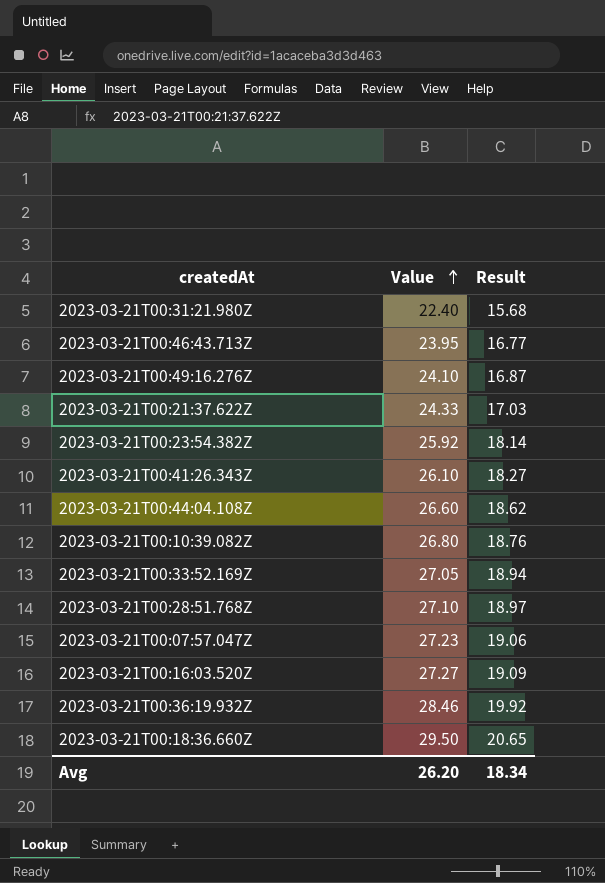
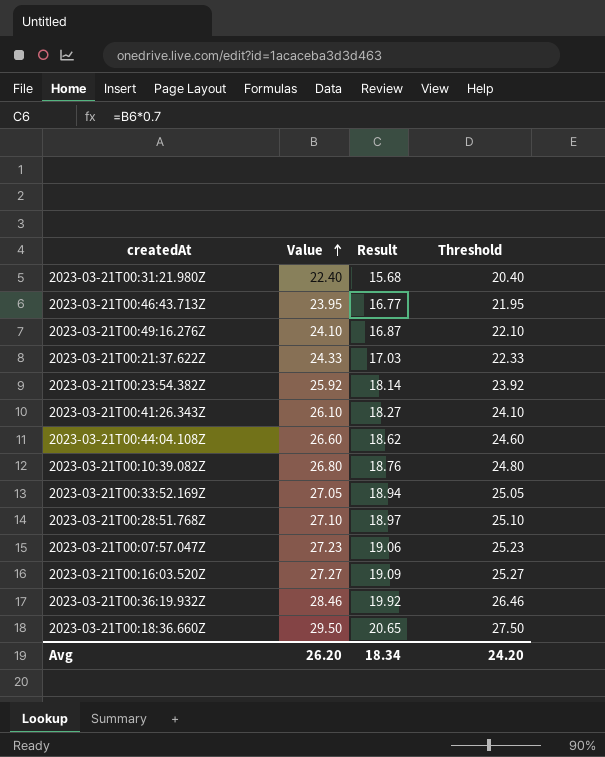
column Threshold | formula: none -> [Value] - 2

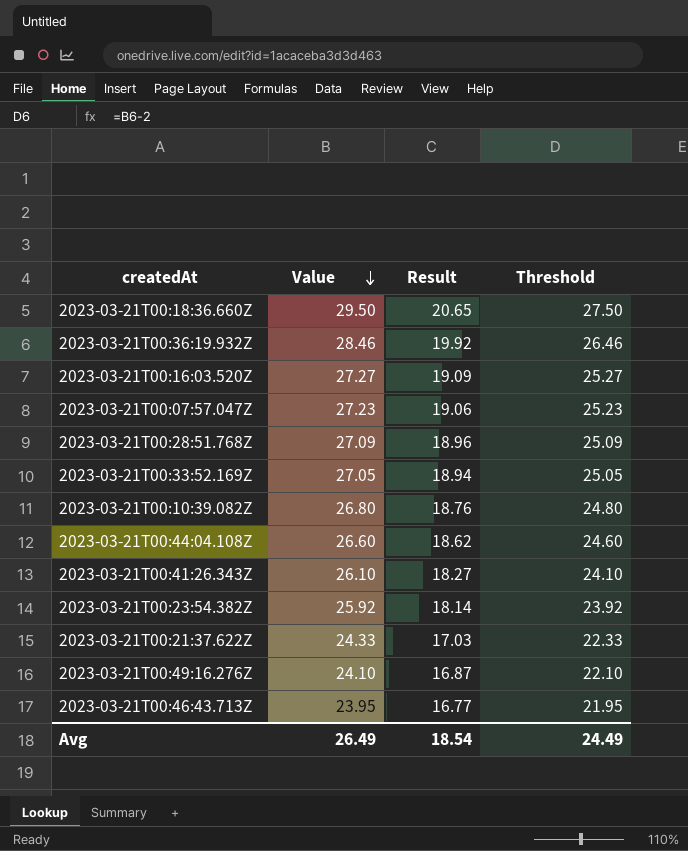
row order: Value ascending -> Value descending
row 2023-03-21T00:31:21.980Z: 22.40 | 15.68 | 20.40 -> none
2023-03-21T00:28:51.768Z | Value: 27.10 -> 27.09
2023-03-21T00:28:51.768Z | Result: 18.97 -> 18.96
2023-03-21T00:28:51.768Z | Threshold: 25.10 -> 25.09
Avg | Value: 26.20 -> 26.49
Avg | Result: 18.34 -> 18.54
Avg | Threshold: 24.20 -> 24.49

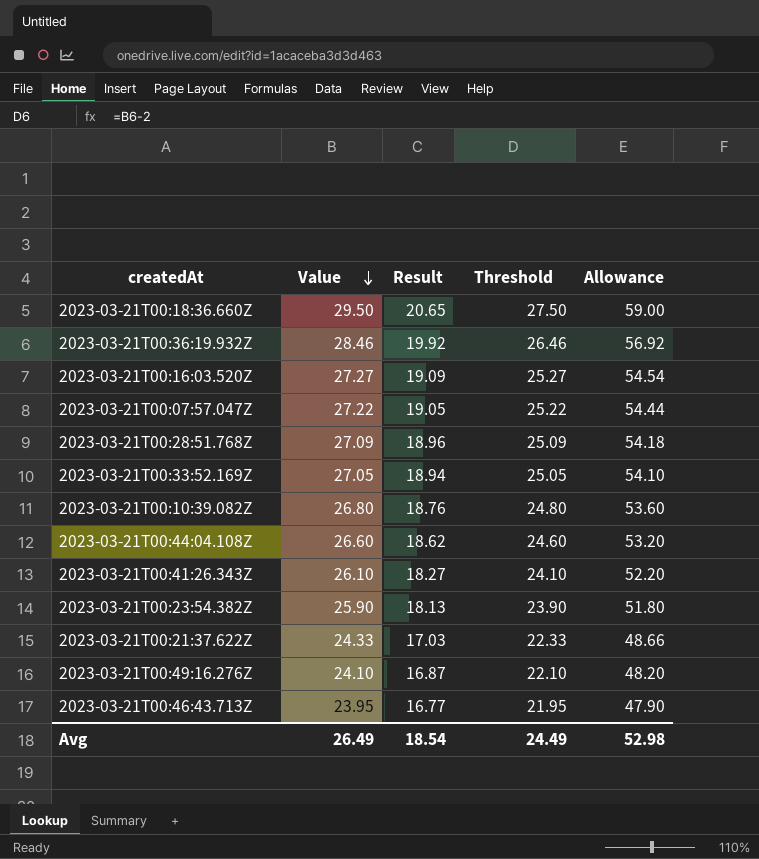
column Allowance | formula: none -> [Value] * 2
2023-03-21T00:07:57.047Z | Value: 27.23 -> 27.22
2023-03-21T00:07:57.047Z | Result: 19.06 -> 19.05
2023-03-21T00:07:57.047Z | Threshold: 25.23 -> 25.22
2023-03-21T00:23:54.382Z | Value: 25.92 -> 25.90
2023-03-21T00:23:54.382Z | Result: 18.14 -> 18.13
2023-03-21T00:23:54.382Z | Threshold: 23.92 -> 23.90

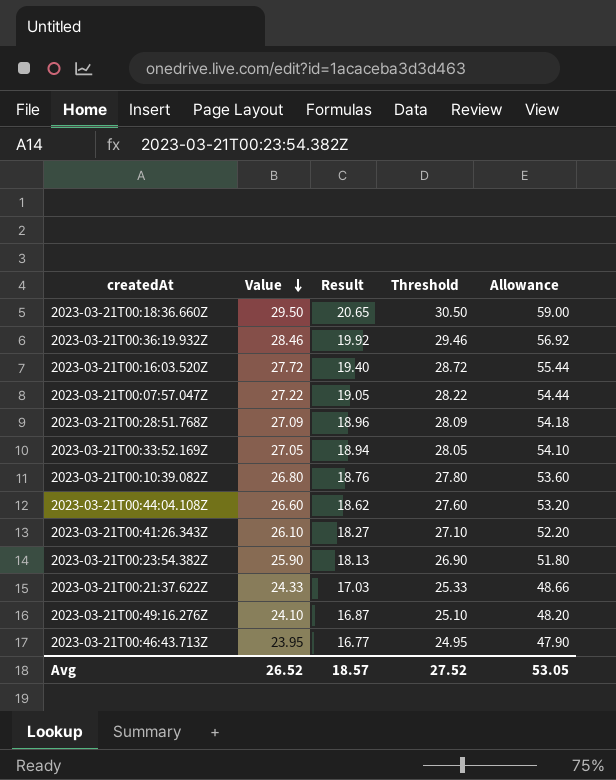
column Threshold | formula: [Value] - 2 -> [Value] + 1
2023-03-21T00:16:03.520Z | Value: 27.27 -> 27.72
2023-03-21T00:16:03.520Z | Result: 19.09 -> 19.40
2023-03-21T00:16:03.520Z | Allowance: 54.54 -> 55.44
Avg | Value: 26.49 -> 26.52
Avg | Result: 18.54 -> 18.57
Avg | Threshold: 24.49 -> 27.52
Avg | Allowance: 52.98 -> 53.05

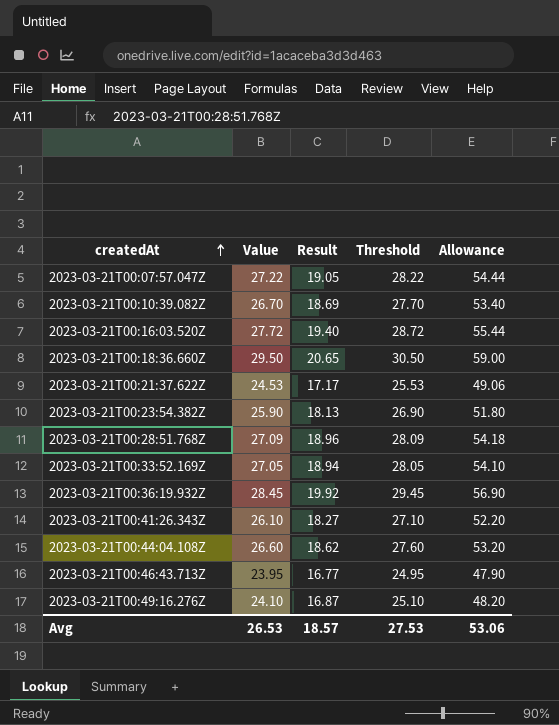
row order: Value descending -> createdAt ascending
2023-03-21T00:10:39.082Z | Value: 26.80 -> 26.70
2023-03-21T00:10:39.082Z | Result: 18.76 -> 18.69
2023-03-21T00:10:39.082Z | Threshold: 27.80 -> 27.70
2023-03-21T00:10:39.082Z | Allowance: 53.60 -> 53.40
2023-03-21T00:21:37.622Z | Value: 24.33 -> 24.53
2023-03-21T00:21:37.622Z | Result: 17.03 -> 17.17
2023-03-21T00:21:37.622Z | Threshold: 25.33 -> 25.53
2023-03-21T00:21:37.622Z | Allowance: 48.66 -> 49.06
2023-03-21T00:36:19.932Z | Value: 28.46 -> 28.45
2023-03-21T00:36:19.932Z | Threshold: 29.46 -> 29.45
2023-03-21T00:36:19.932Z | Allowance: 56.92 -> 56.90
Avg | Value: 26.52 -> 26.53
Avg | Threshold: 27.52 -> 27.53
Avg | Allowance: 53.05 -> 53.06

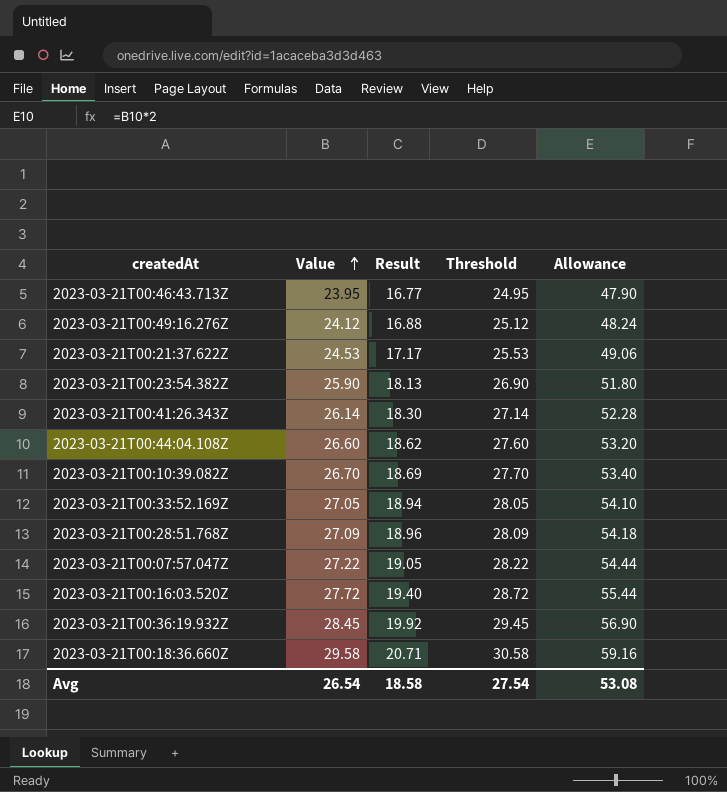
row order: createdAt ascending -> Value ascending
2023-03-21T00:49:16.276Z | Value: 24.10 -> 24.12
2023-03-21T00:49:16.276Z | Result: 16.87 -> 16.88
2023-03-21T00:49:16.276Z | Threshold: 25.10 -> 25.12
2023-03-21T00:49:16.276Z | Allowance: 48.20 -> 48.24
2023-03-21T00:41:26.343Z | Value: 26.10 -> 26.14
2023-03-21T00:41:26.343Z | Result: 18.27 -> 18.30
2023-03-21T00:41:26.343Z | Threshold: 27.10 -> 27.14
2023-03-21T00:41:26.343Z | Allowance: 52.20 -> 52.28
2023-03-21T00:18:36.660Z | Value: 29.50 -> 29.58
2023-03-21T00:18:36.660Z | Result: 20.65 -> 20.71
2023-03-21T00:18:36.660Z | Threshold: 30.50 -> 30.58
2023-03-21T00:18:36.660Z | Allowance: 59.00 -> 59.16
Avg | Value: 26.53 -> 26.54
Avg | Result: 18.57 -> 18.58
Avg | Threshold: 27.53 -> 27.54
Avg | Allowance: 53.06 -> 53.08

